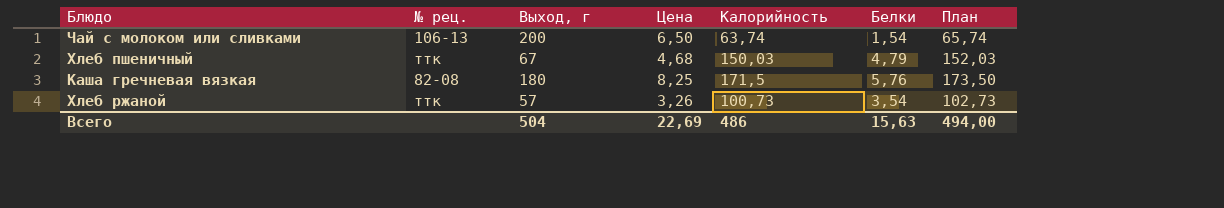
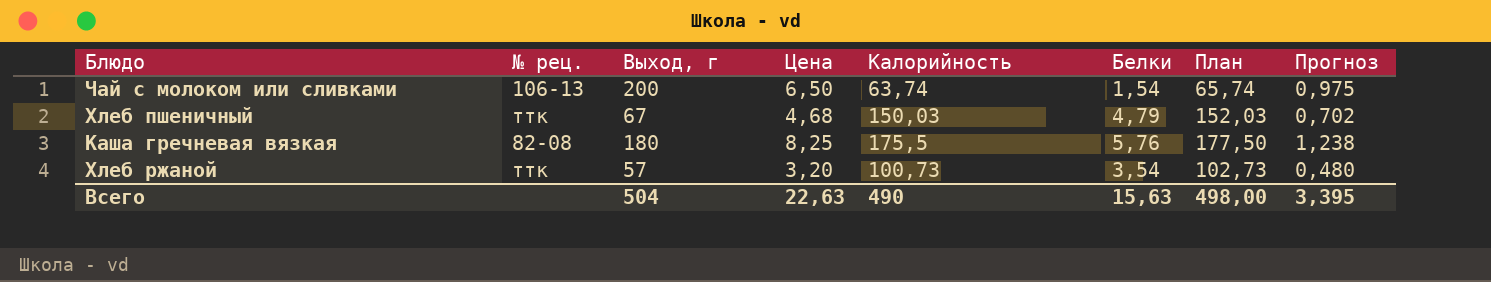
column Прогноз | formula: none -> [Цена] * 0,15
Каша гречневая вязкая | Калорийность: 171,5 -> 175,5
Каша гречневая вязкая | План: 173,50 -> 177,50
Хлеб ржаной | Цена: 3,26 -> 3,20
Всего | Цена: 22,69 -> 22,63
Всего | Калорийность: 486 -> 490
Всего | План: 494,00 -> 498,00

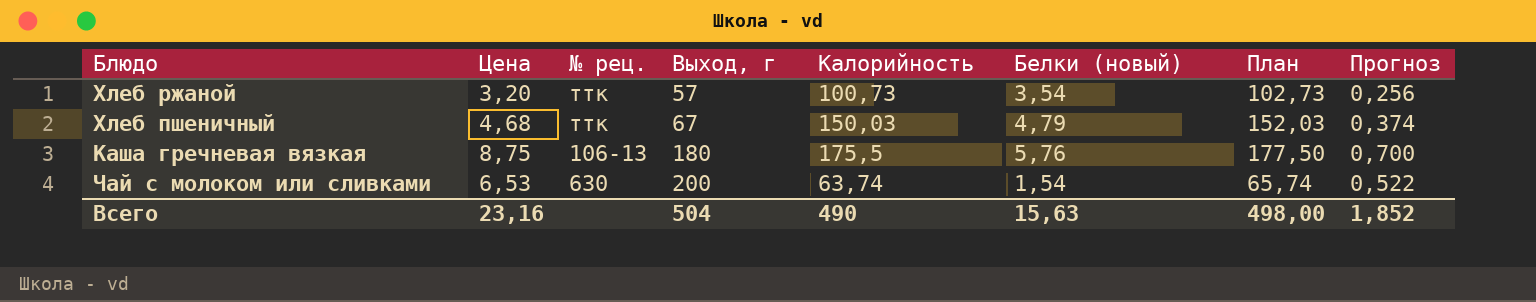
row order: none -> Выход, г ascending
column Цена | position: 4 -> 2
column name: Белки -> Белки (новый)
column Прогноз | formula: [Цена] * 0,15 -> [Цена] * 0,08
Каша гречневая вязкая | Цена: 8,25 -> 8,75
Каша гречневая вязкая | № рец.: 82-08 -> 106-13
Чай с молоком или сливками | Цена: 6,50 -> 6,53
Чай с молоком или сливками | № рец.: 106-13 -> 630
Всего | Цена: 22,63 -> 23,16
Всего | Прогноз: 3,395 -> 1,852

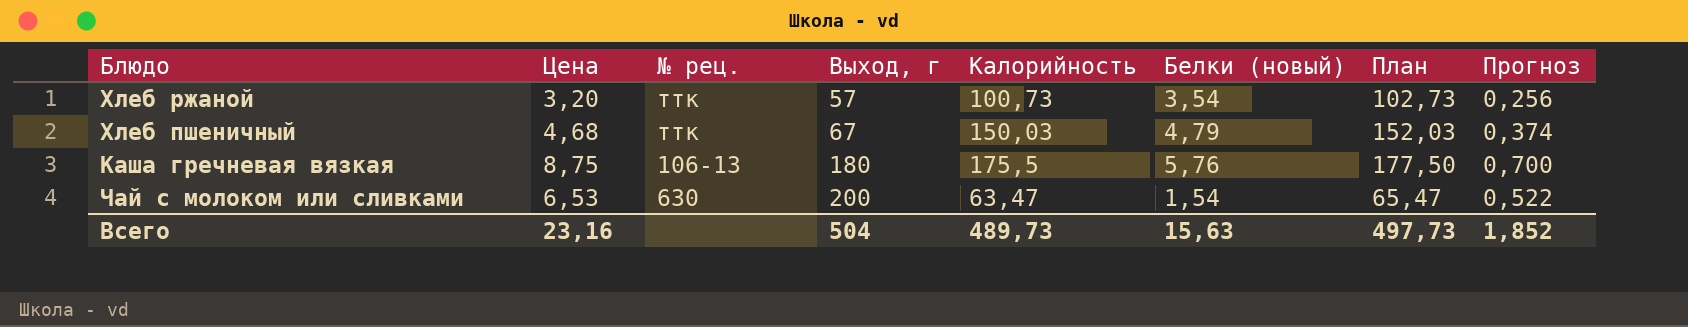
Чай с молоком или сливками | Калорийность: 63,74 -> 63,47
Чай с молоком или сливками | План: 65,74 -> 65,47
Всего | Калорийность: 490 -> 489,73
Всего | План: 498,00 -> 497,73

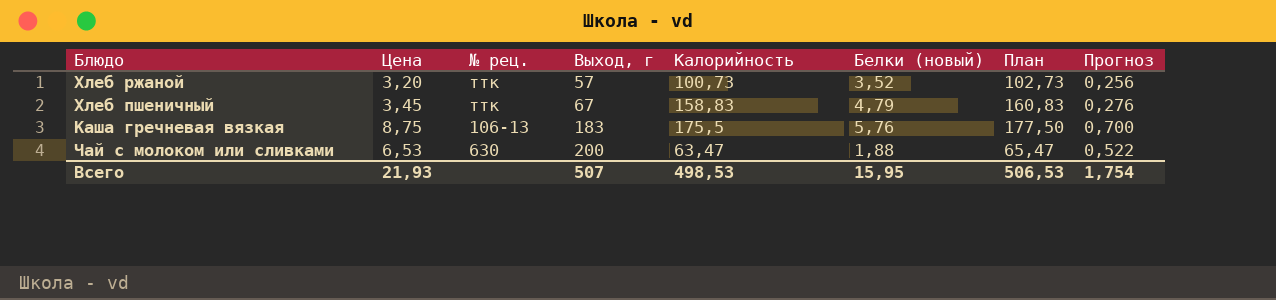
Хлеб ржаной | Белки (новый): 3,54 -> 3,52
Хлеб пшеничный | Цена: 4,68 -> 3,45
Хлеб пшеничный | Калорийность: 150,03 -> 158,83
Хлеб пшеничный | План: 152,03 -> 160,83
Хлеб пшеничный | Прогноз: 0,374 -> 0,276
Каша гречневая вязкая | Выход, г: 180 -> 183
Чай с молоком или сливками | Белки (новый): 1,54 -> 1,88
Всего | Цена: 23,16 -> 21,93
Всего | Выход, г: 504 -> 507
Всего | Калорийность: 489,73 -> 498,53
Всего | Белки (новый): 15,63 -> 15,95
Всего | План: 497,73 -> 506,53
Всего | Прогноз: 1,852 -> 1,754

